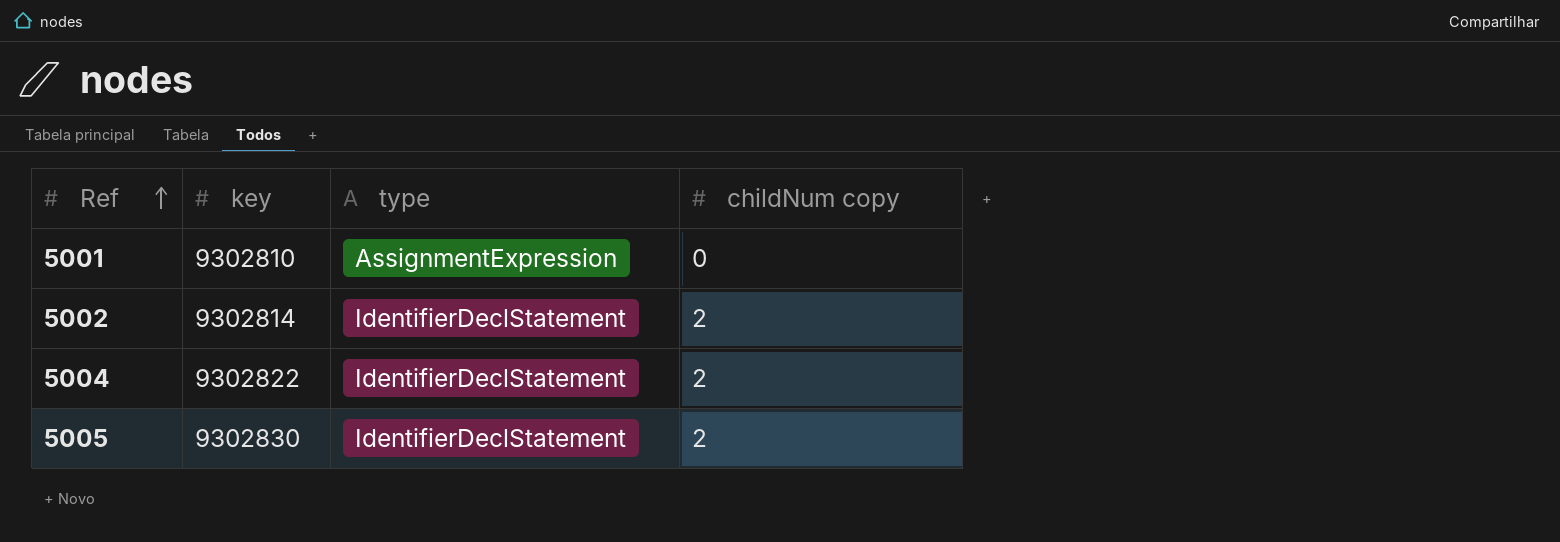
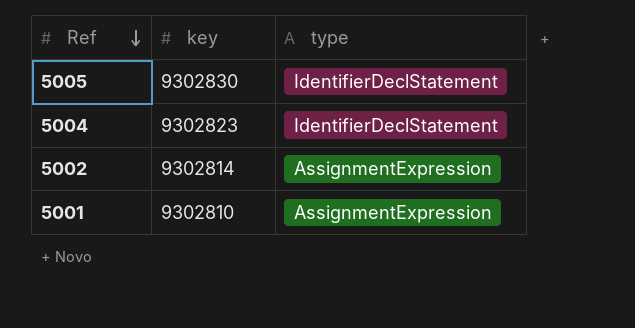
row order: Ref ascending -> Ref descending
column childNum copy | position: 4 -> none
5004 | key: 9302822 -> 9302823
5002 | type: IdentifierDeclStatement -> AssignmentExpression

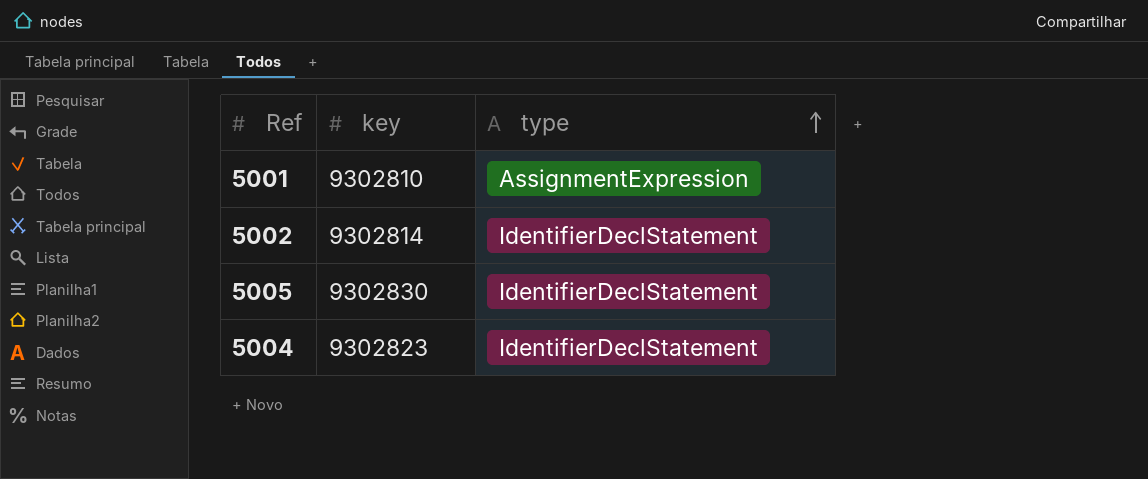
row order: Ref descending -> type ascending
5002 | type: AssignmentExpression -> IdentifierDeclStatement

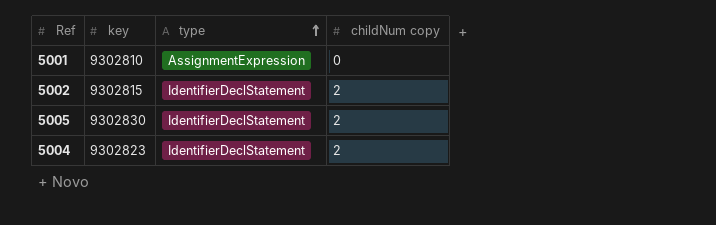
column childNum copy | position: none -> 4
5002 | key: 9302814 -> 9302815

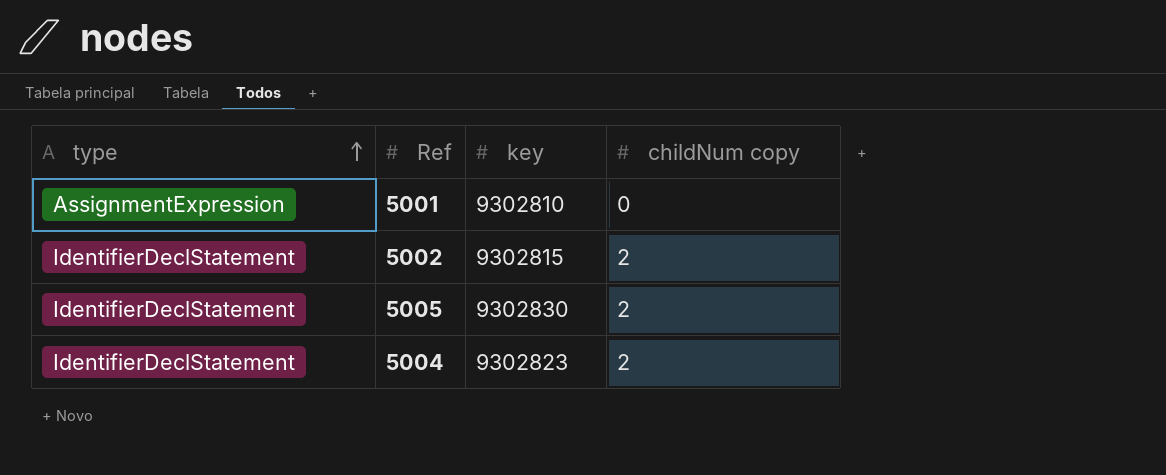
column type | position: 3 -> 1

